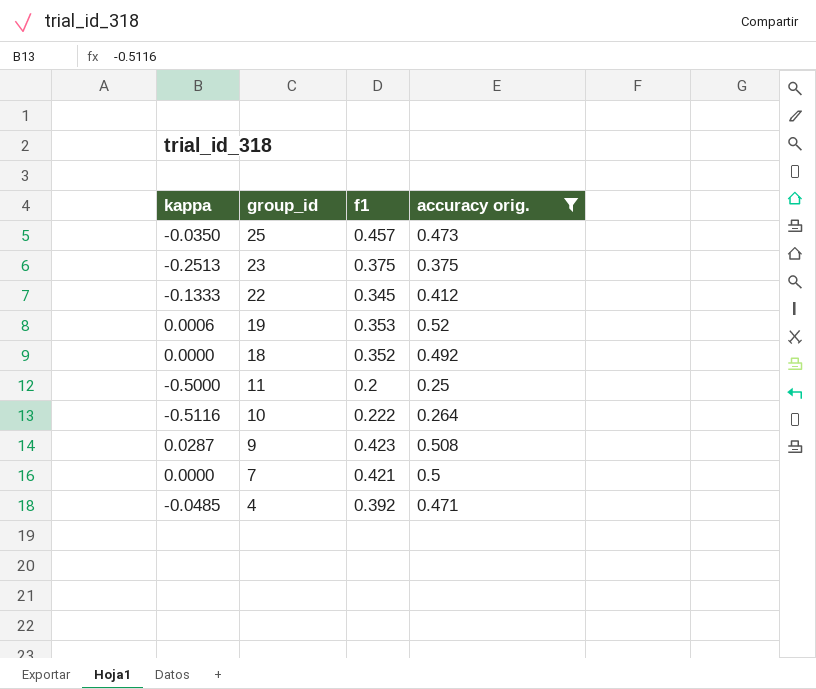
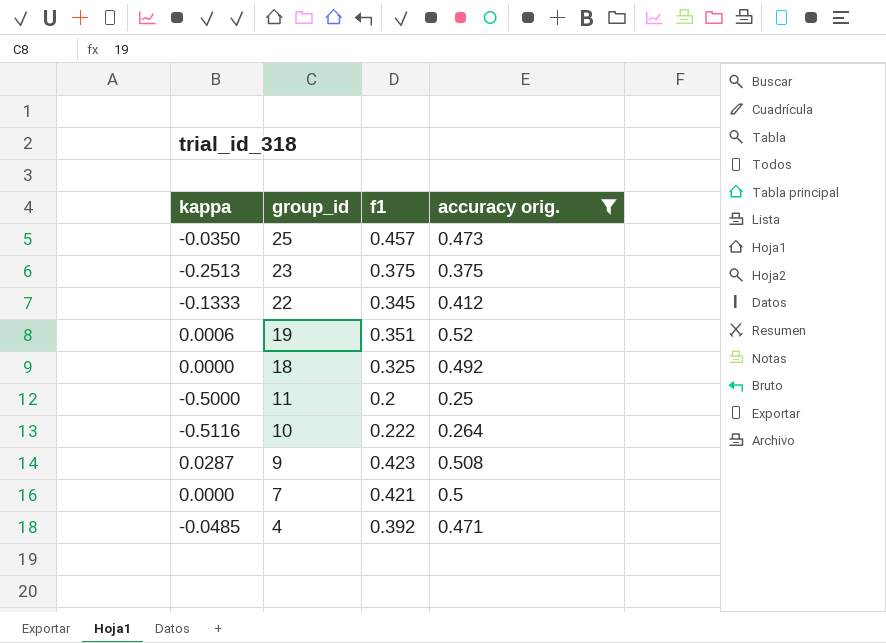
19 | f1: 0.353 -> 0.351
18 | f1: 0.352 -> 0.325

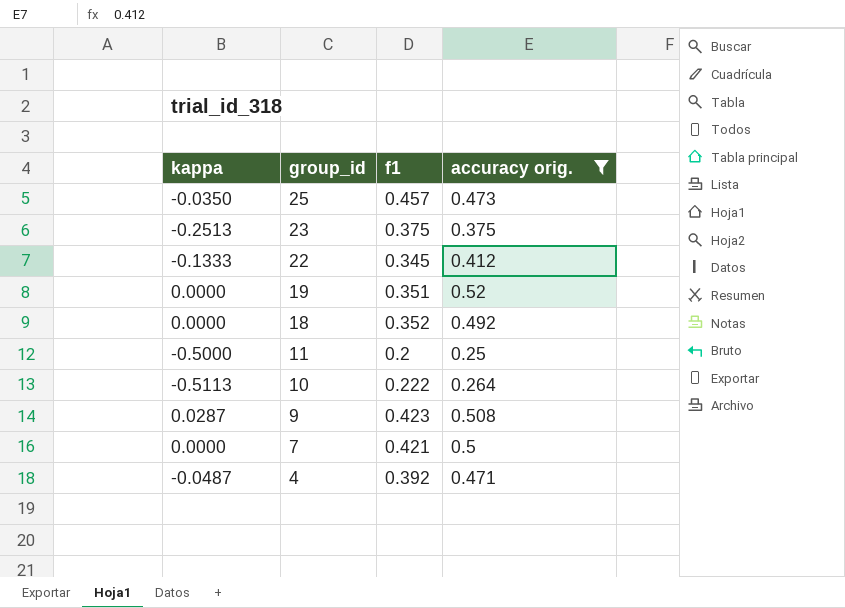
19 | kappa: 0.0006 -> 0.0000
18 | f1: 0.325 -> 0.352
10 | kappa: -0.5116 -> -0.5113
4 | kappa: -0.0485 -> -0.0487

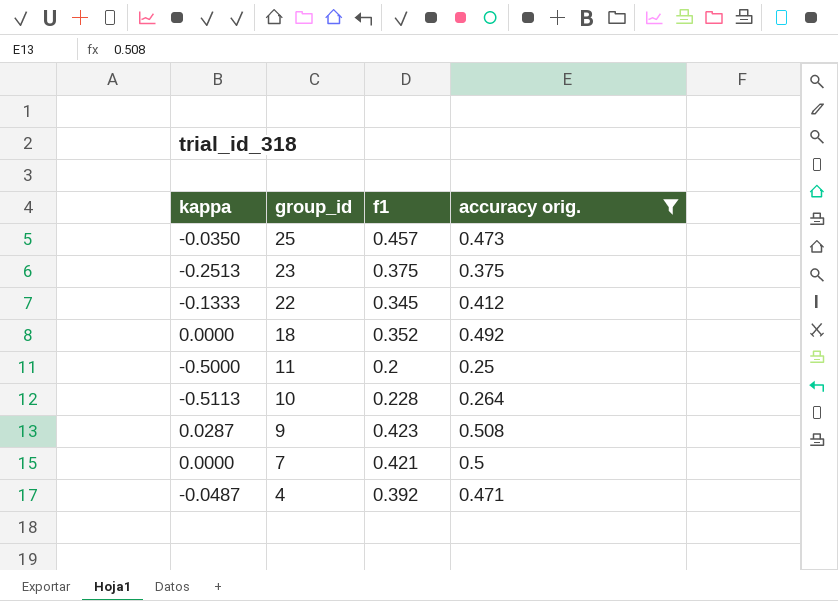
row 19: 0.0000 | 0.351 | 0.52 -> none
10 | f1: 0.222 -> 0.228

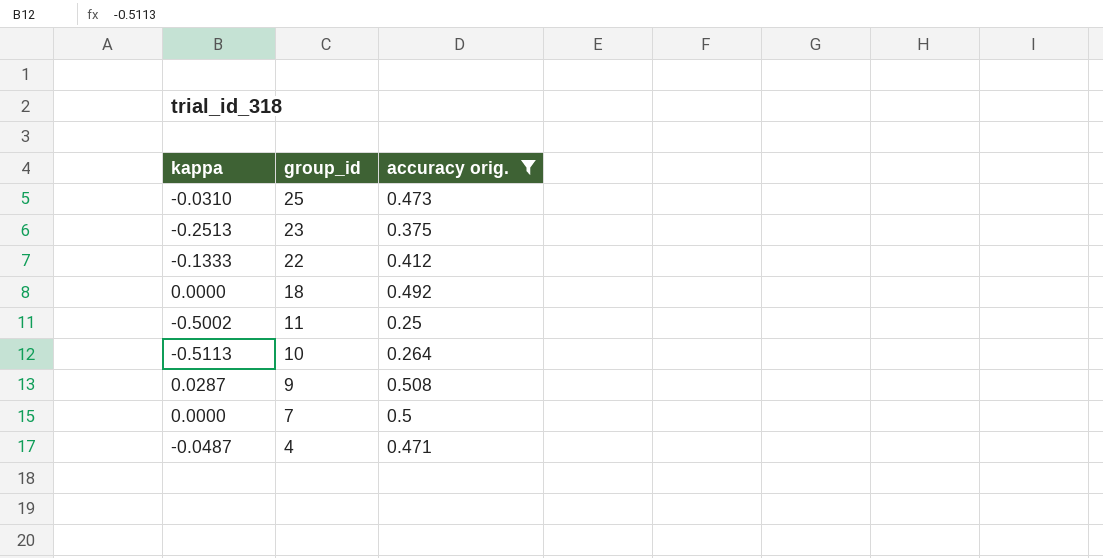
column f1 | position: 3 -> none
25 | kappa: -0.0350 -> -0.0310
11 | kappa: -0.5000 -> -0.5002

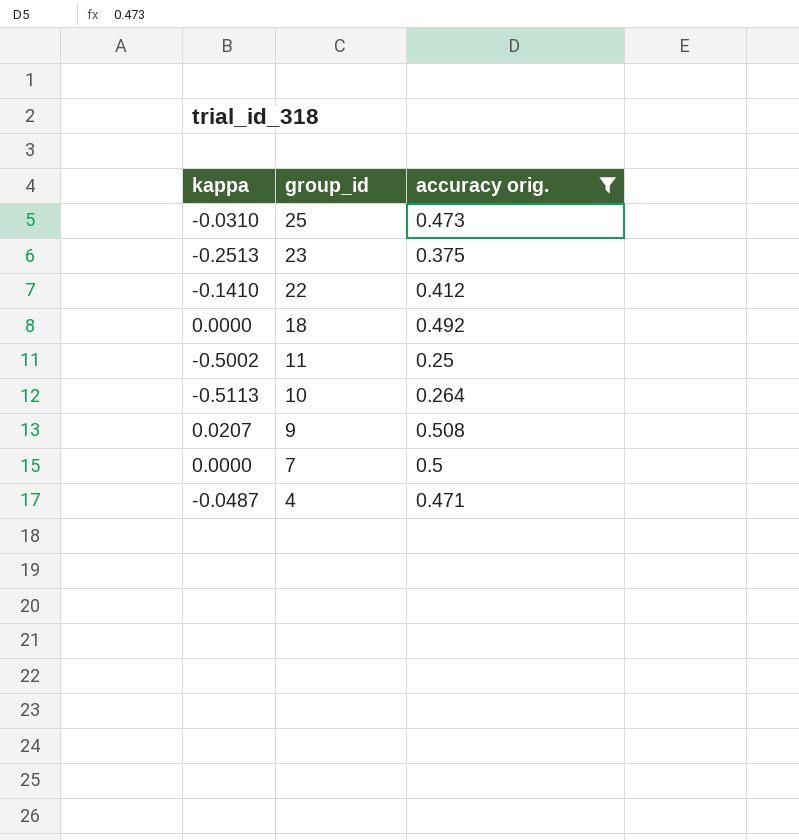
22 | kappa: -0.1333 -> -0.1410
9 | kappa: 0.0287 -> 0.0207

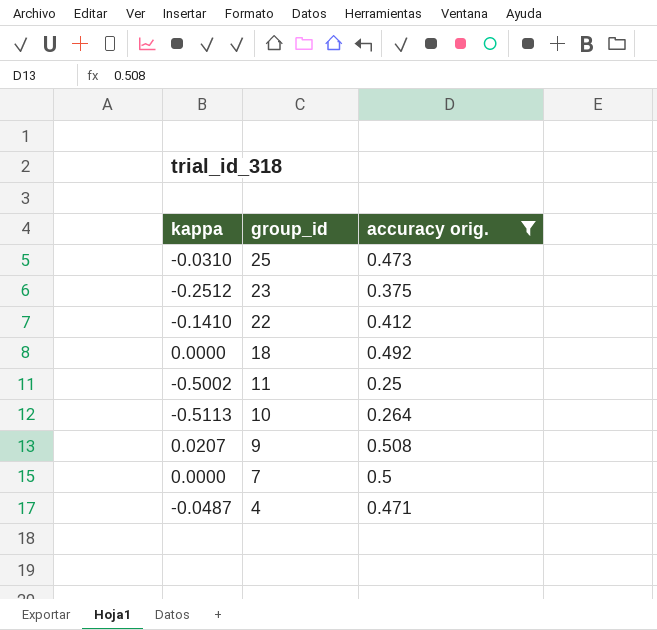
23 | kappa: -0.2513 -> -0.2512

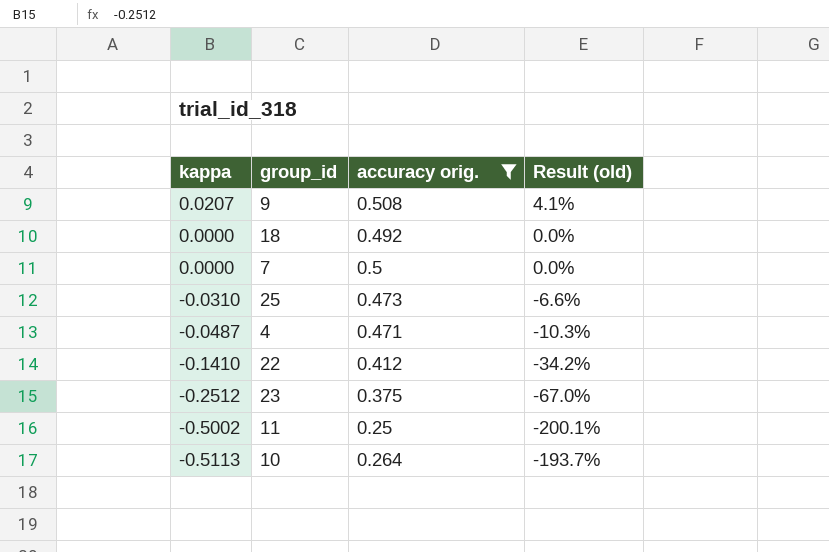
row order: group_id descending -> kappa descending
column Result (old) | formula: none -> [kappa] / [accuracy orig.]

